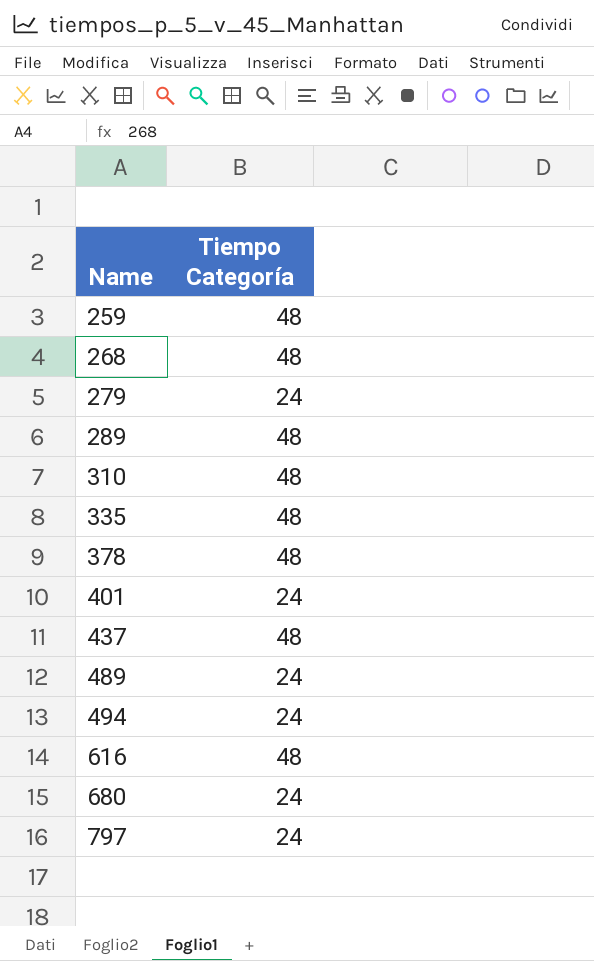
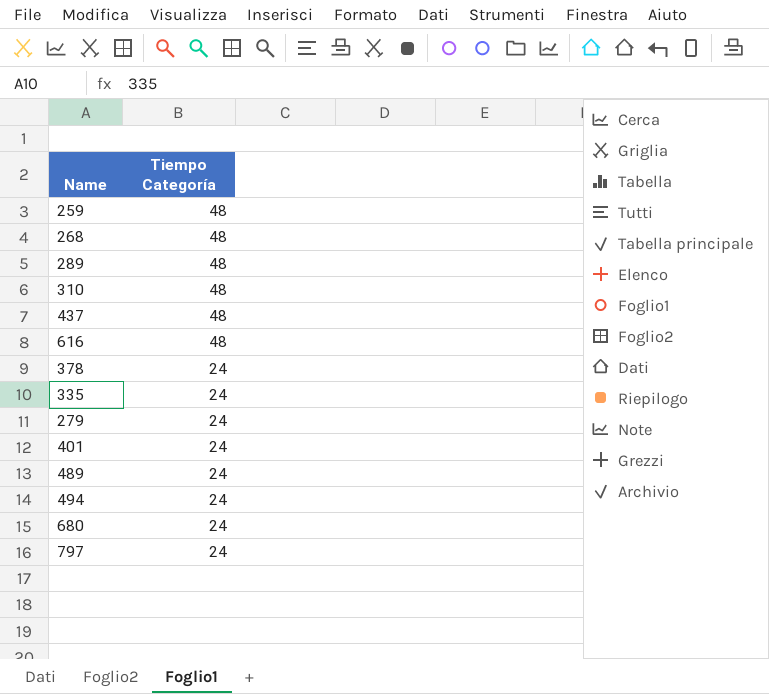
row order: Name ascending -> Tiempo Categoría descending
378 | Tiempo Categoría: 48 -> 24
335 | Tiempo Categoría: 48 -> 24

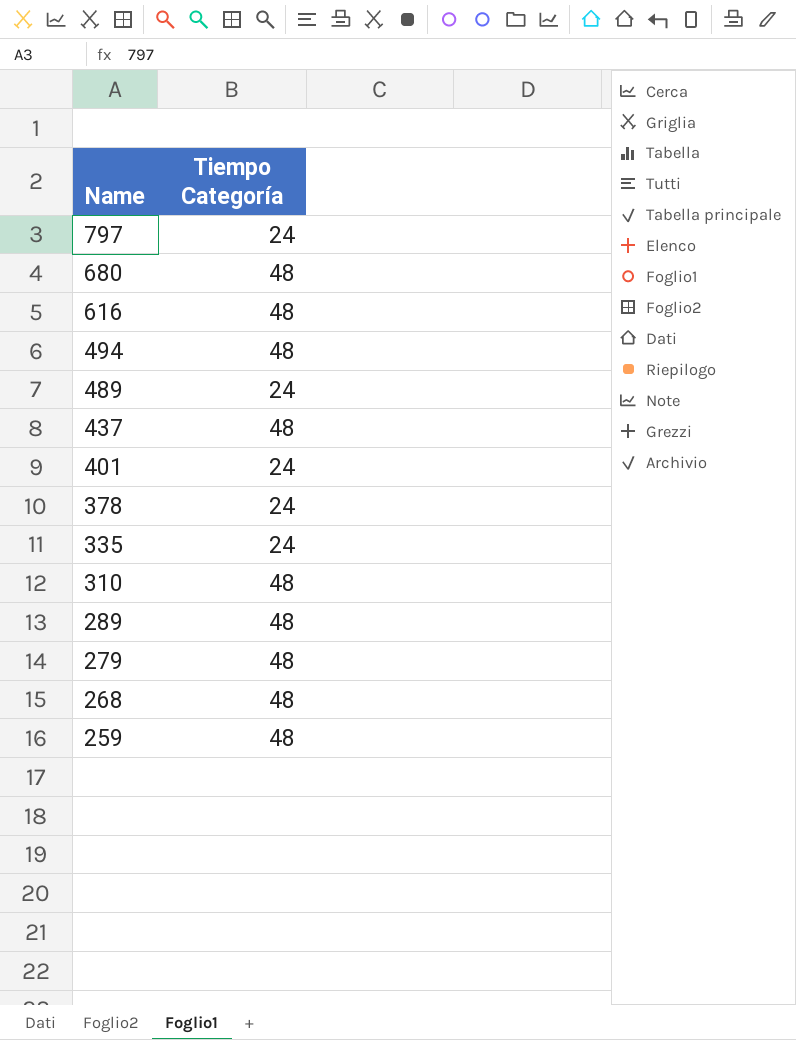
row order: Tiempo Categoría descending -> Name descending
680 | Tiempo Categoría: 24 -> 48
494 | Tiempo Categoría: 24 -> 48
279 | Tiempo Categoría: 24 -> 48

